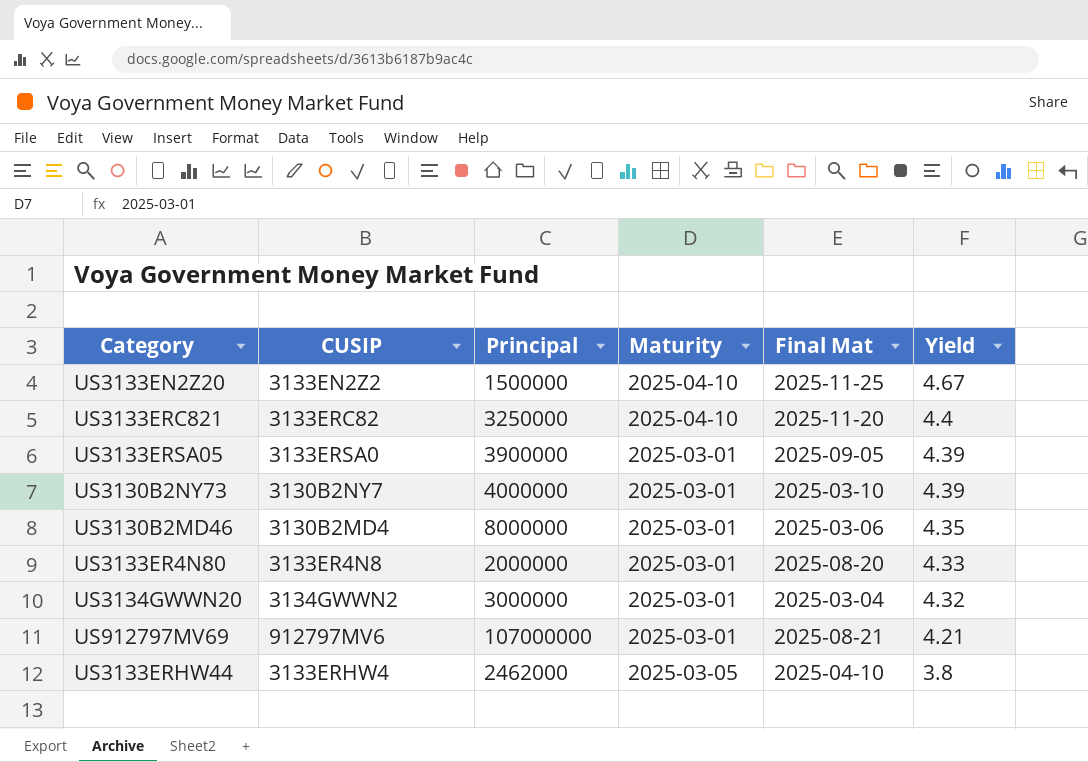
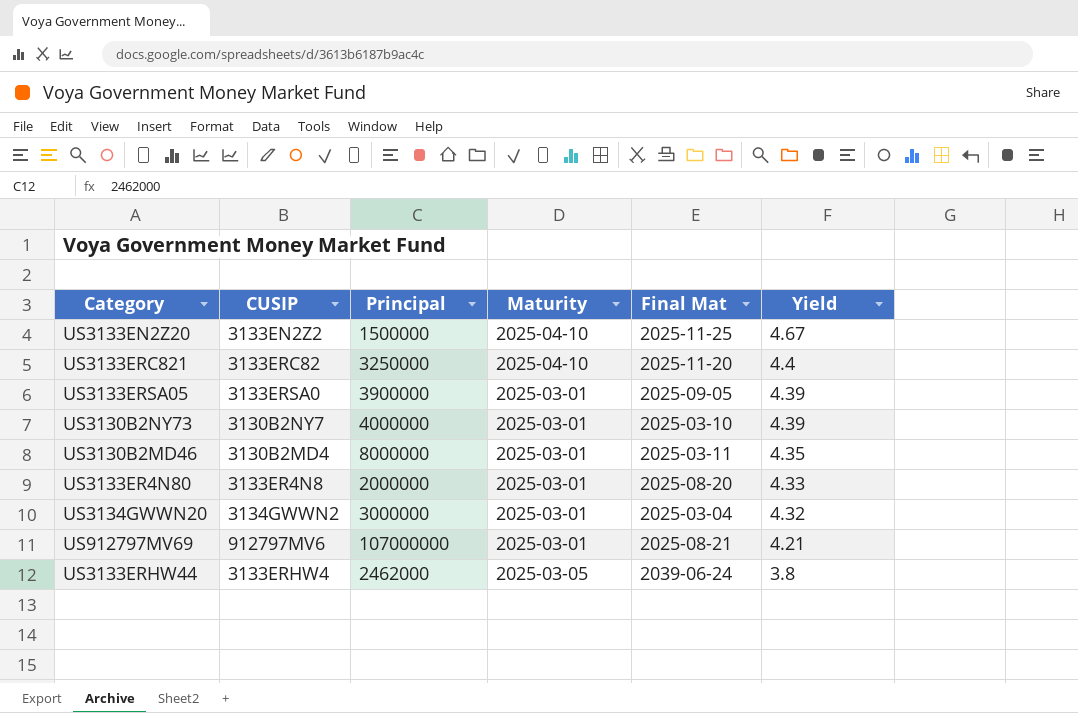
US3130B2MD46 | Final Mat: 2025-03-06 -> 2025-03-11
US3133ERHW44 | Final Mat: 2025-04-10 -> 2039-06-24

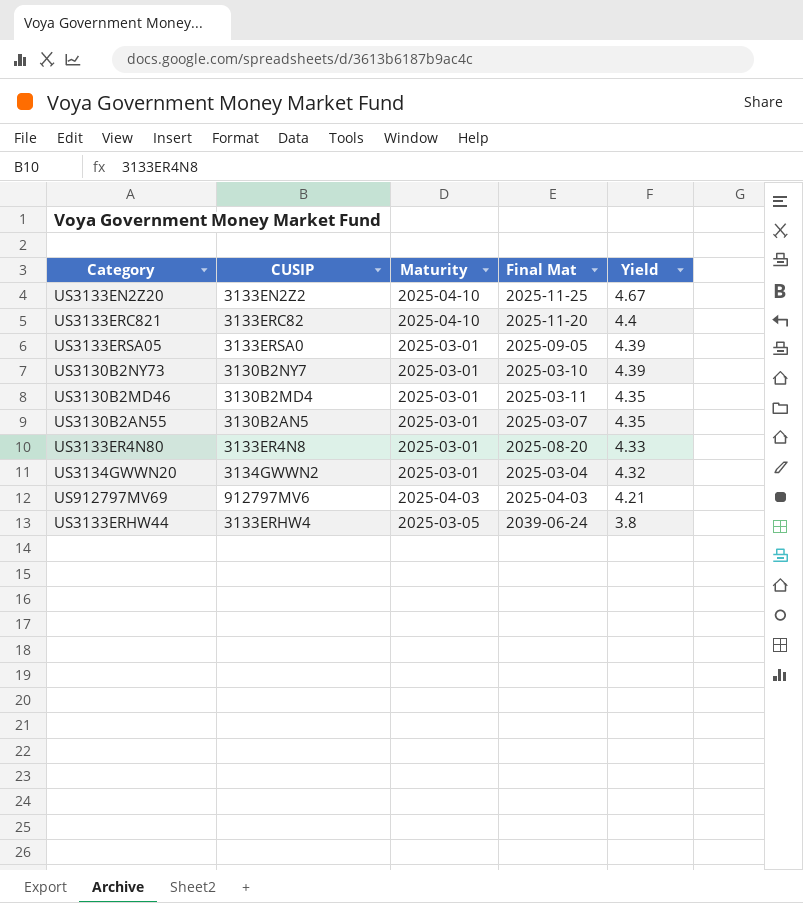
column Principal | position: 3 -> none
row US3130B2AN55: none -> 3130B2AN5 | 2025-03-01 | 2025-03-07 | 4.35
US912797MV69 | Maturity: 2025-03-01 -> 2025-04-03
US912797MV69 | Final Mat: 2025-08-21 -> 2025-04-03

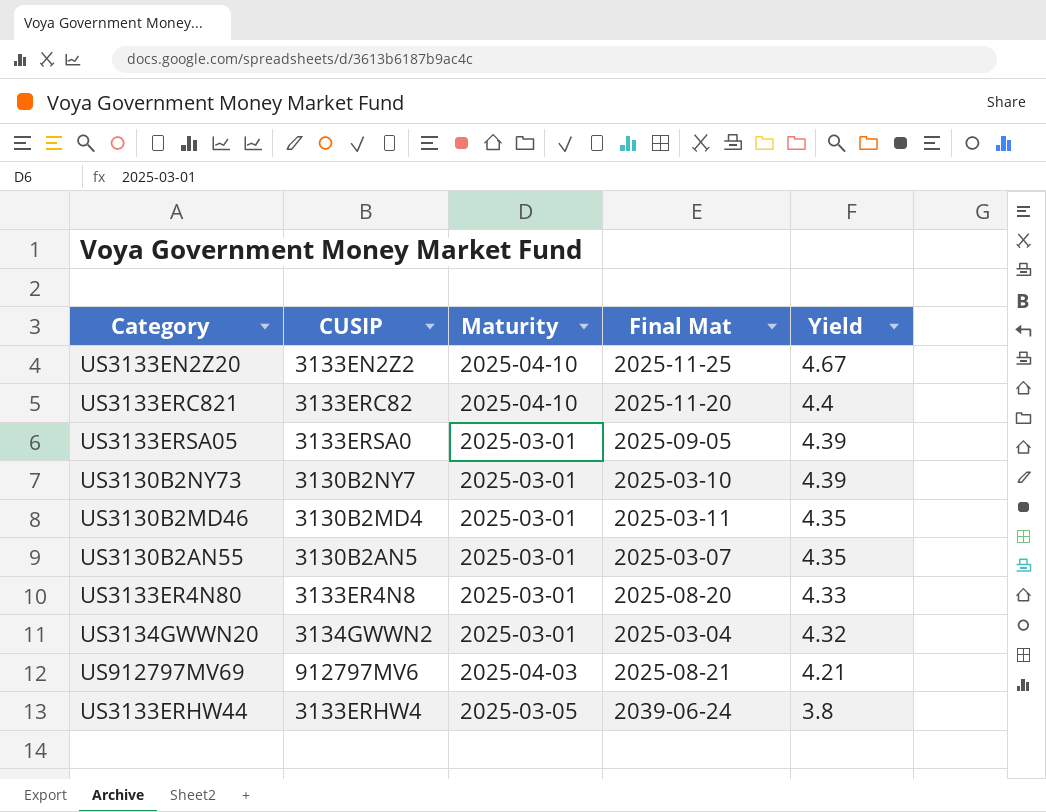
US912797MV69 | Final Mat: 2025-04-03 -> 2025-08-21

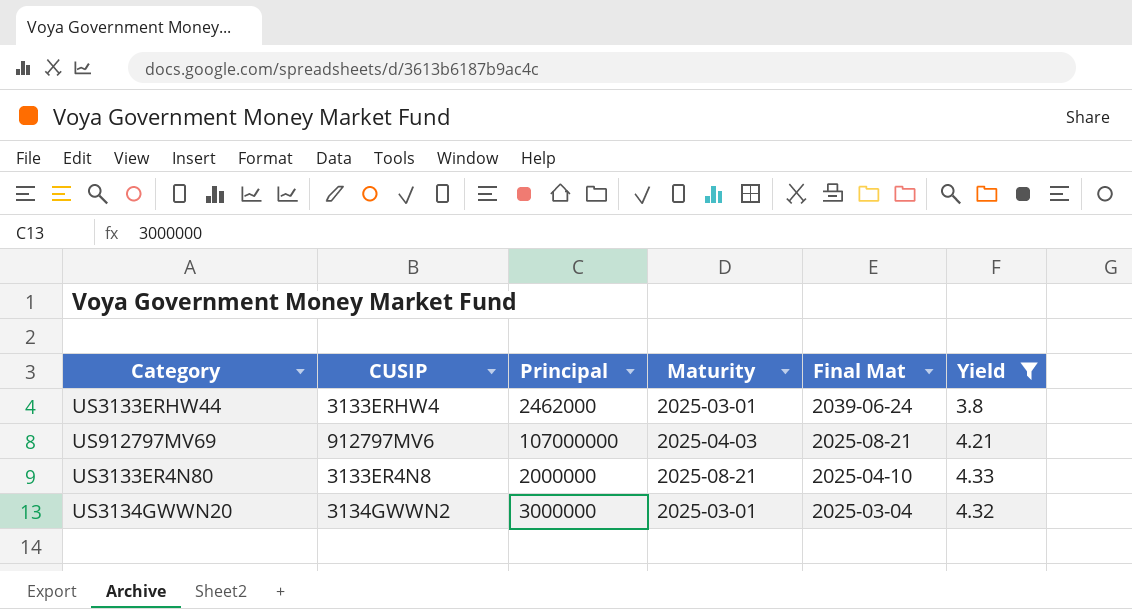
filter: none -> Yield <= 4.33
row order: Yield descending -> Final Mat descending
column Principal | position: none -> 3
US3133ERHW44 | Maturity: 2025-03-05 -> 2025-03-01
US3133ER4N80 | Maturity: 2025-03-01 -> 2025-08-21
US3133ER4N80 | Final Mat: 2025-08-20 -> 2025-04-10

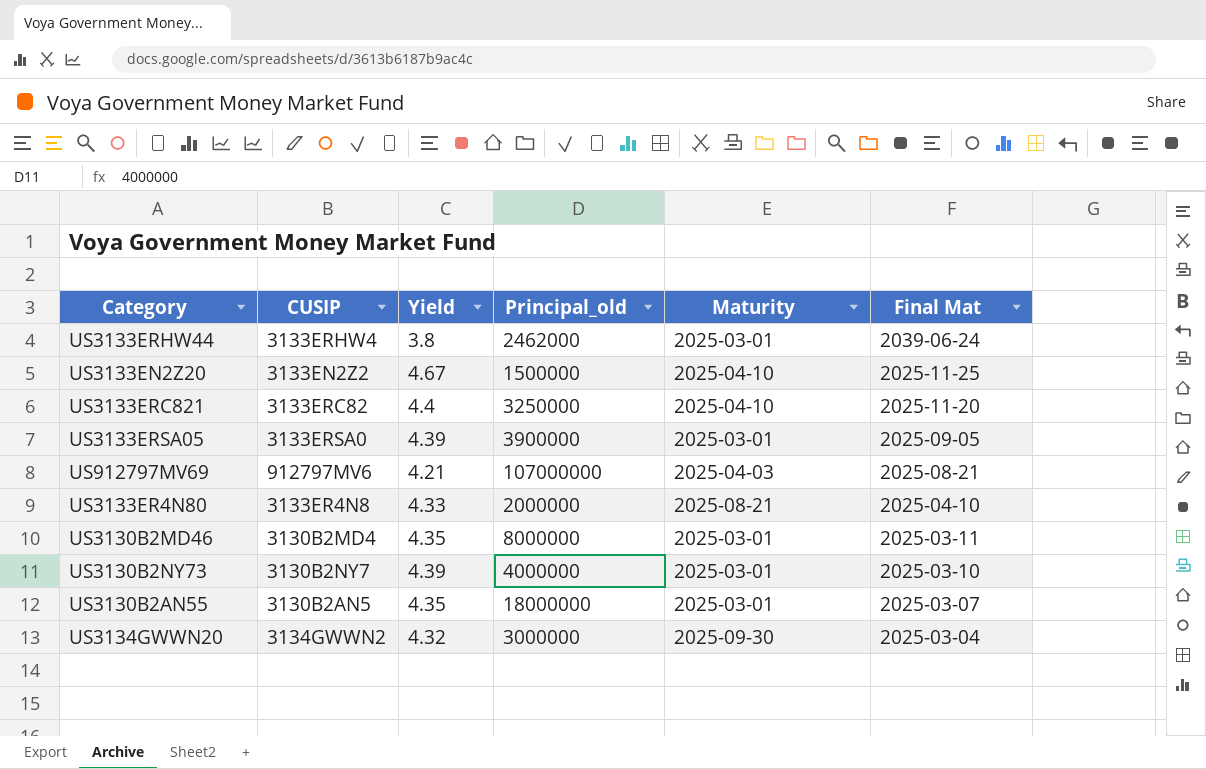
filter: Yield <= 4.33 -> none
column Yield | position: 6 -> 3
column name: Principal -> Principal_old
US3134GWWN20 | Maturity: 2025-03-01 -> 2025-09-30

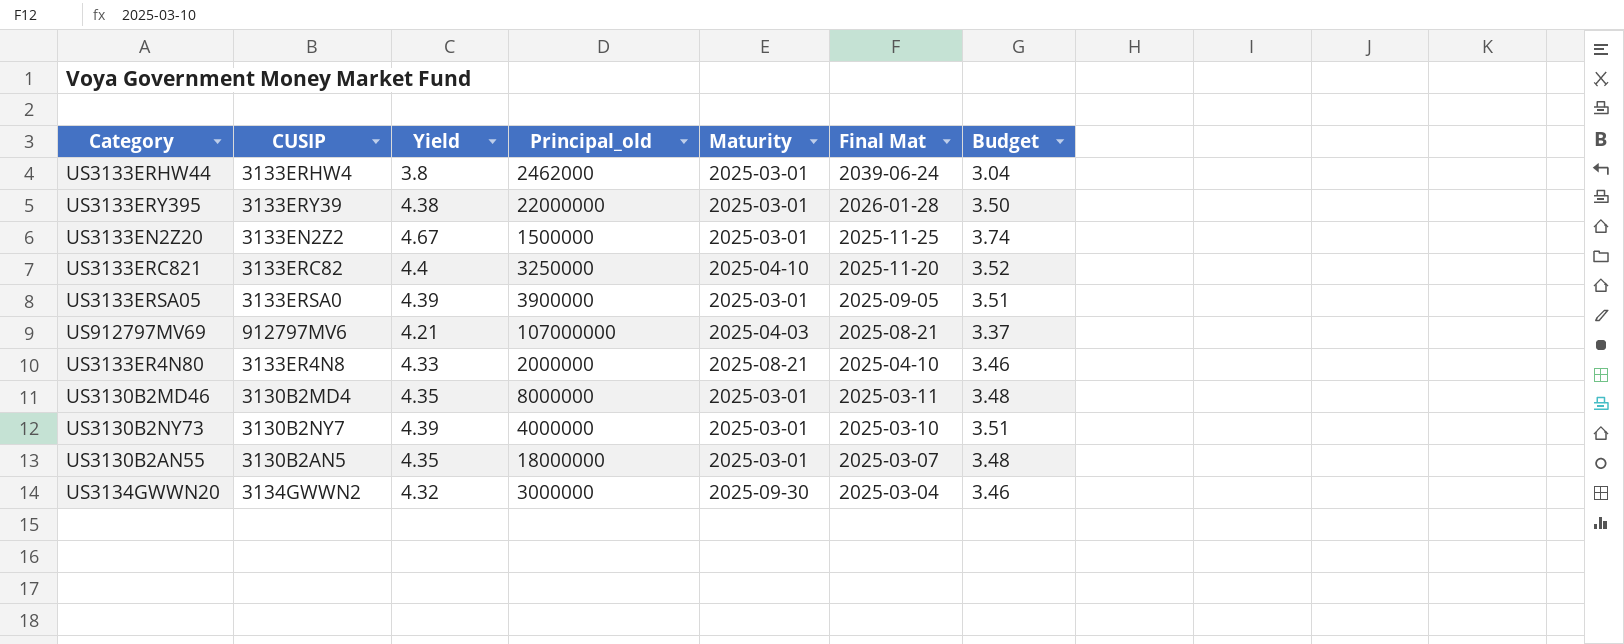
column Budget | formula: none -> [Yield] * 0.8
row US3133ERY395: none -> 3133ERY39 | 4.38 | 22000000 | 2025-03-01 | 2026-01-28 | 3.50
US3133EN2Z20 | Maturity: 2025-04-10 -> 2025-03-01

